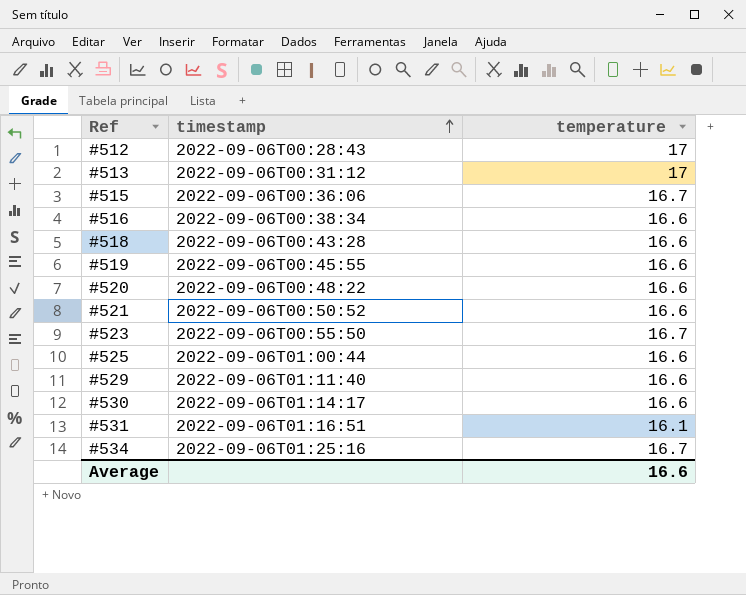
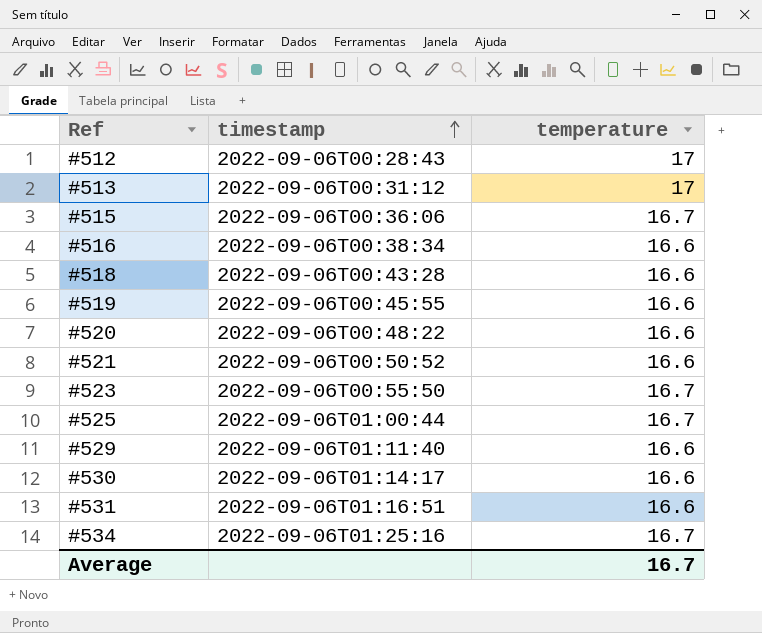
#525 | temperature: 16.6 -> 16.7
#531 | temperature: 16.1 -> 16.6
Average | temperature: 16.6 -> 16.7

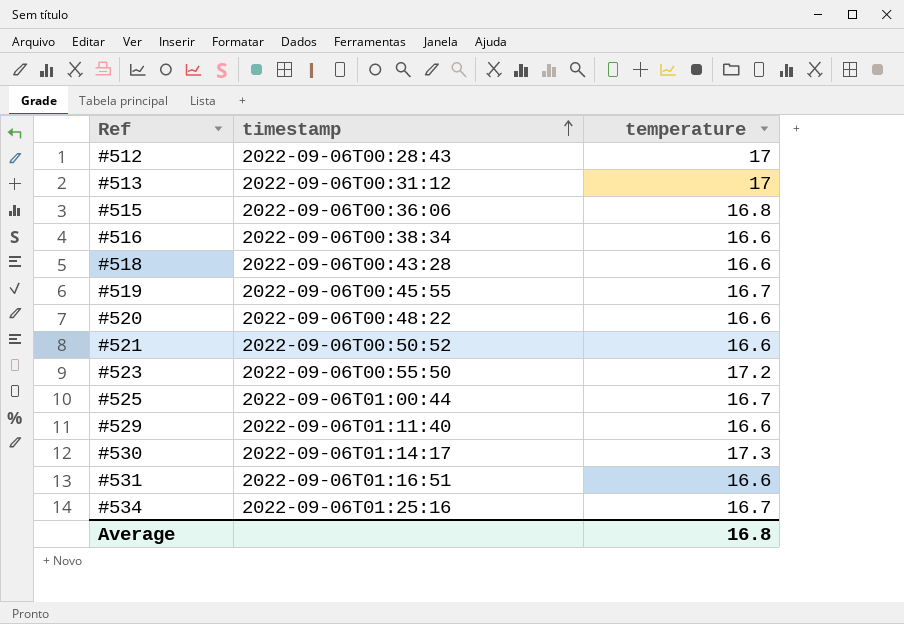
#515 | temperature: 16.7 -> 16.8
#519 | temperature: 16.6 -> 16.7
#523 | temperature: 16.7 -> 17.2
#530 | temperature: 16.6 -> 17.3
Average | temperature: 16.7 -> 16.8

